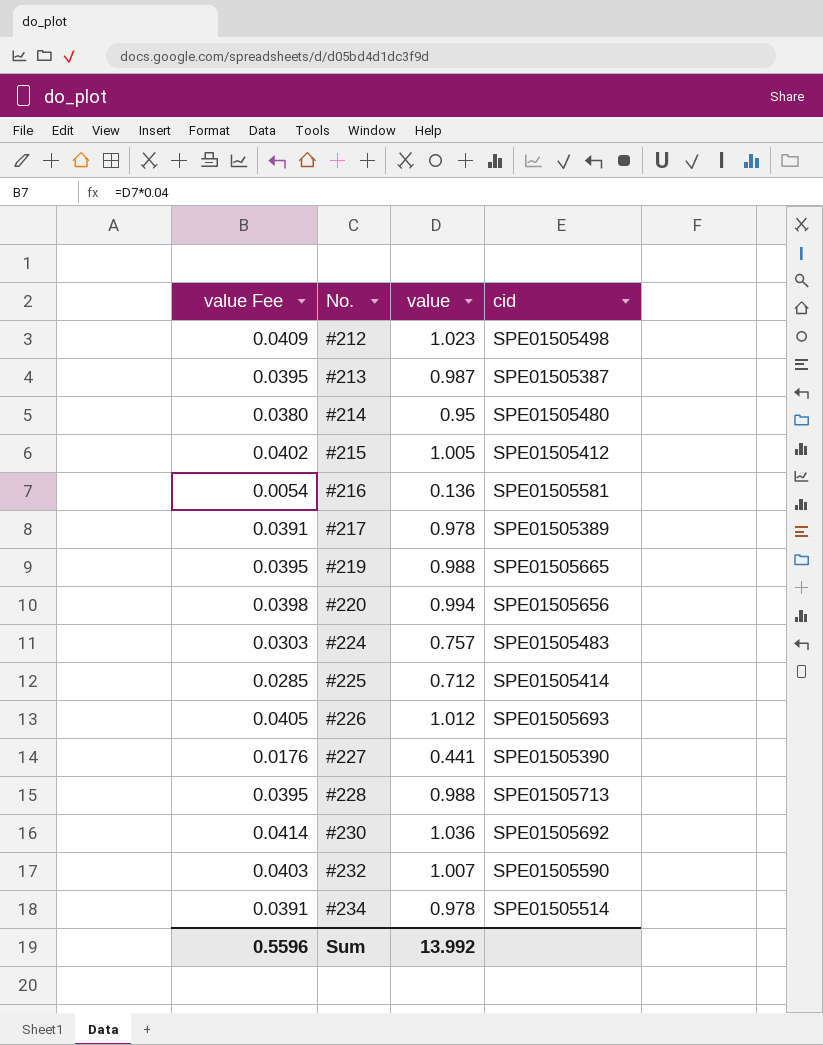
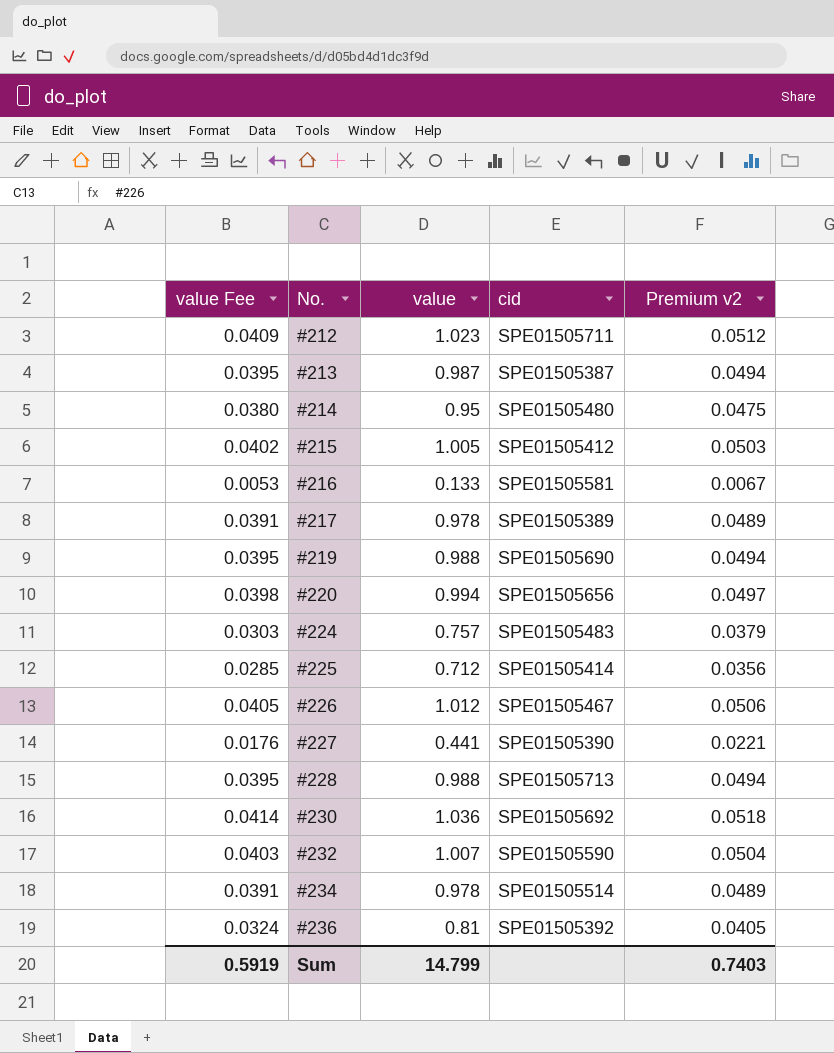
column Premium v2 | formula: none -> [value] * 0.05
#212 | cid: SPE01505498 -> SPE01505711
#216 | value Fee: 0.0054 -> 0.0053
#216 | value: 0.136 -> 0.133
#219 | cid: SPE01505665 -> SPE01505690
#226 | cid: SPE01505693 -> SPE01505467
row #236: none -> 0.0324 | 0.81 | SPE01505392 | 0.0405
Sum | value Fee: 0.5596 -> 0.5919
Sum | value: 13.992 -> 14.799

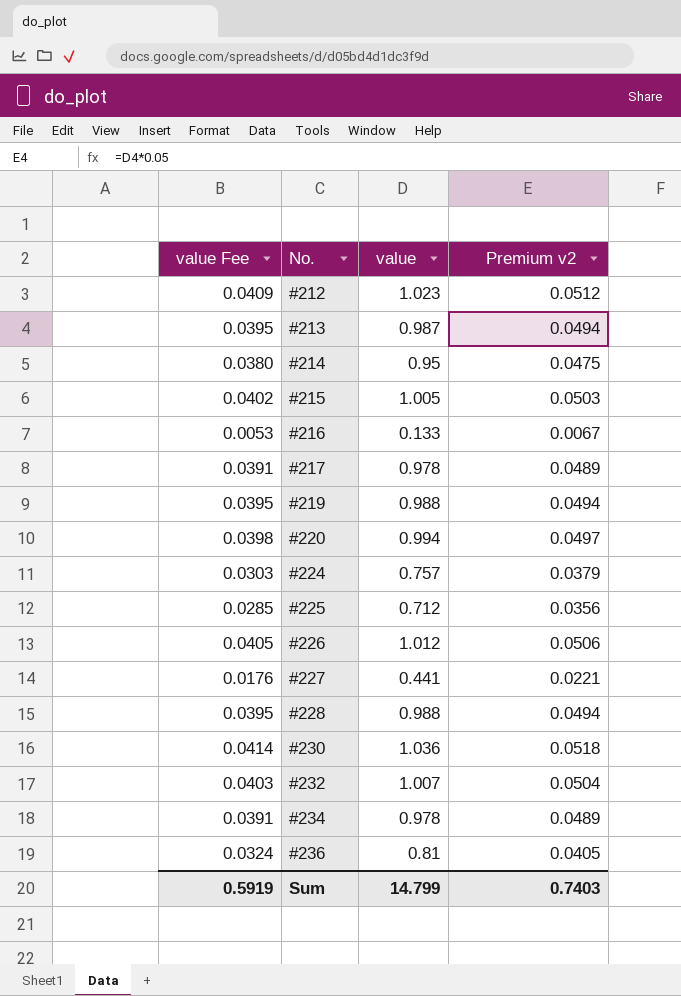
column cid | position: 4 -> none

